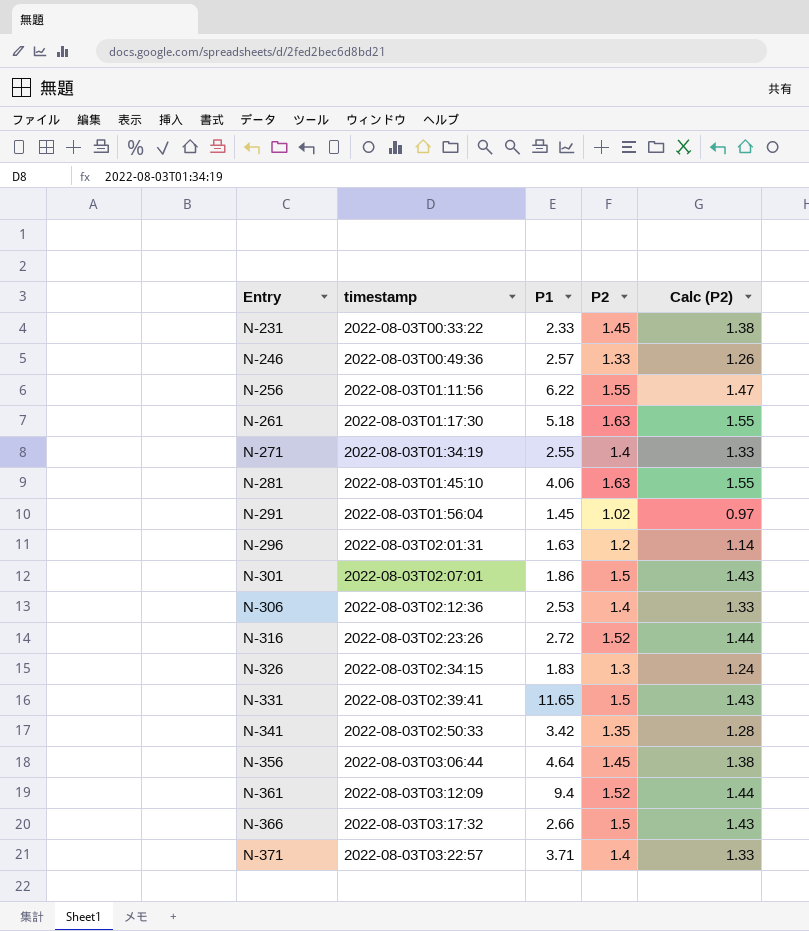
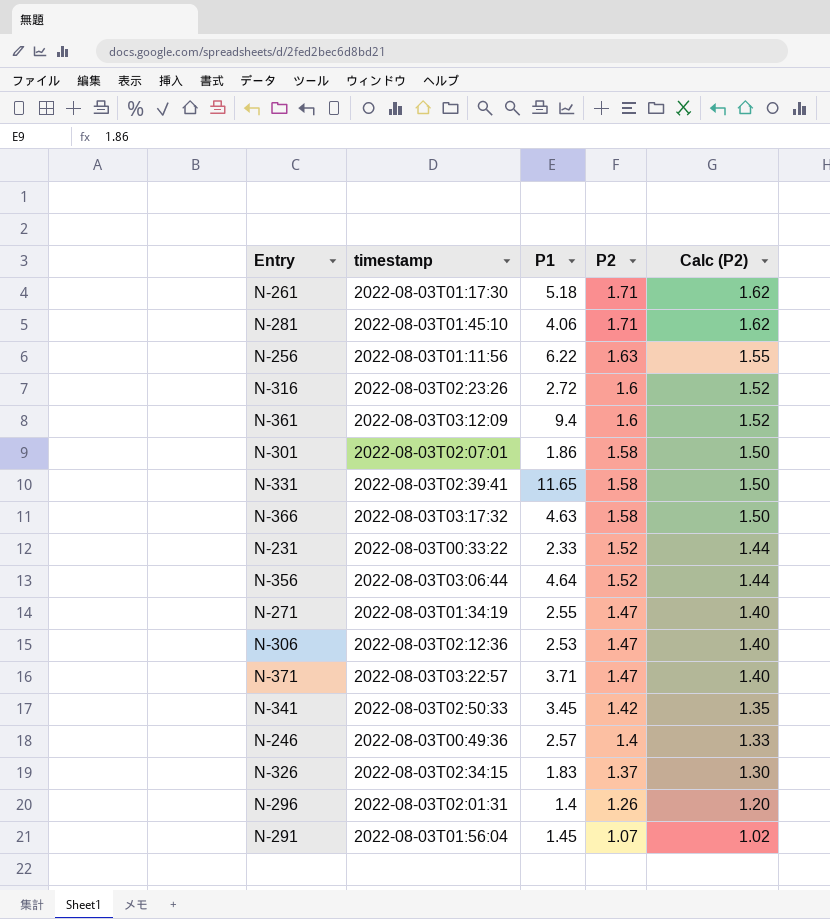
row order: Entry ascending -> P2 descending
N-261 | P2: 1.63 -> 1.71
N-261 | Calc (P2): 1.55 -> 1.62
N-281 | P2: 1.63 -> 1.71
N-281 | Calc (P2): 1.55 -> 1.62
N-256 | P2: 1.55 -> 1.63
N-256 | Calc (P2): 1.47 -> 1.55
N-316 | P2: 1.52 -> 1.6
N-316 | Calc (P2): 1.44 -> 1.52
N-361 | P2: 1.52 -> 1.6
N-361 | Calc (P2): 1.44 -> 1.52
N-301 | P2: 1.5 -> 1.58
N-301 | Calc (P2): 1.43 -> 1.50
N-331 | P2: 1.5 -> 1.58
N-331 | Calc (P2): 1.43 -> 1.50
N-366 | P1: 2.66 -> 4.63
N-366 | P2: 1.5 -> 1.58
N-366 | Calc (P2): 1.43 -> 1.50
N-231 | P2: 1.45 -> 1.52
N-231 | Calc (P2): 1.38 -> 1.44
N-356 | P2: 1.45 -> 1.52
N-356 | Calc (P2): 1.38 -> 1.44
N-271 | P2: 1.4 -> 1.47
N-271 | Calc (P2): 1.33 -> 1.40
N-306 | P2: 1.4 -> 1.47
N-306 | Calc (P2): 1.33 -> 1.40
N-371 | P2: 1.4 -> 1.47
N-371 | Calc (P2): 1.33 -> 1.40
N-341 | P1: 3.42 -> 3.45
N-341 | P2: 1.35 -> 1.42
N-341 | Calc (P2): 1.28 -> 1.35
N-246 | P2: 1.33 -> 1.4
N-246 | Calc (P2): 1.26 -> 1.33
N-326 | P2: 1.3 -> 1.37
N-326 | Calc (P2): 1.24 -> 1.30
N-296 | P1: 1.63 -> 1.4
N-296 | P2: 1.2 -> 1.26
N-296 | Calc (P2): 1.14 -> 1.20
N-291 | P2: 1.02 -> 1.07
N-291 | Calc (P2): 0.97 -> 1.02

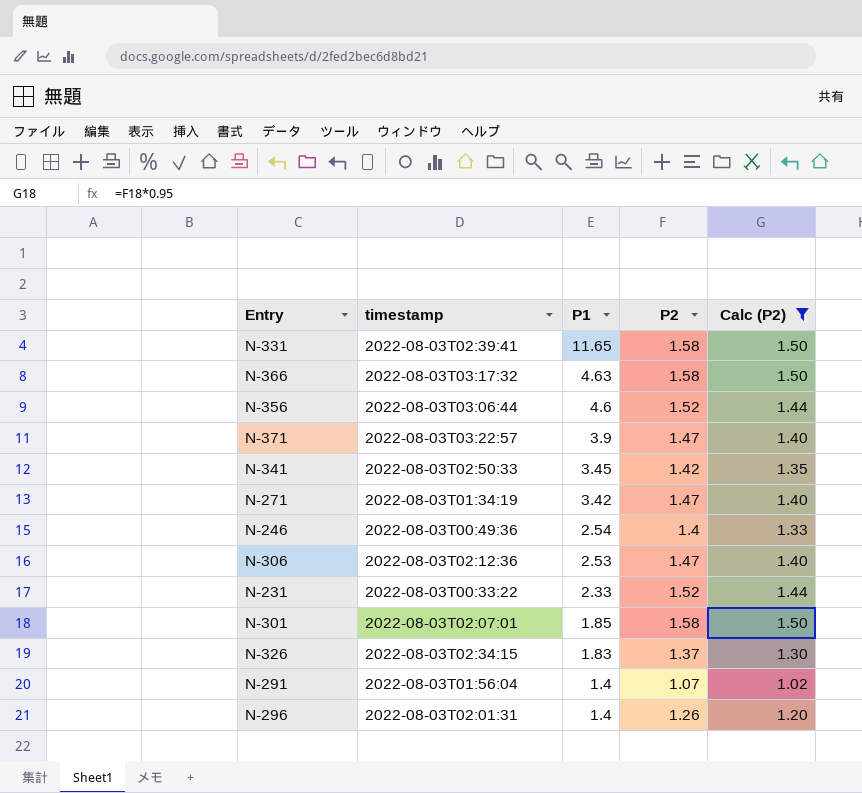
filter: none -> Calc (P2) <= 1.50
row order: P2 descending -> P1 descending
N-356 | P1: 4.64 -> 4.6
N-371 | P1: 3.71 -> 3.9
N-271 | P1: 2.55 -> 3.42
N-246 | P1: 2.57 -> 2.54
N-301 | P1: 1.86 -> 1.85
N-291 | P1: 1.45 -> 1.4

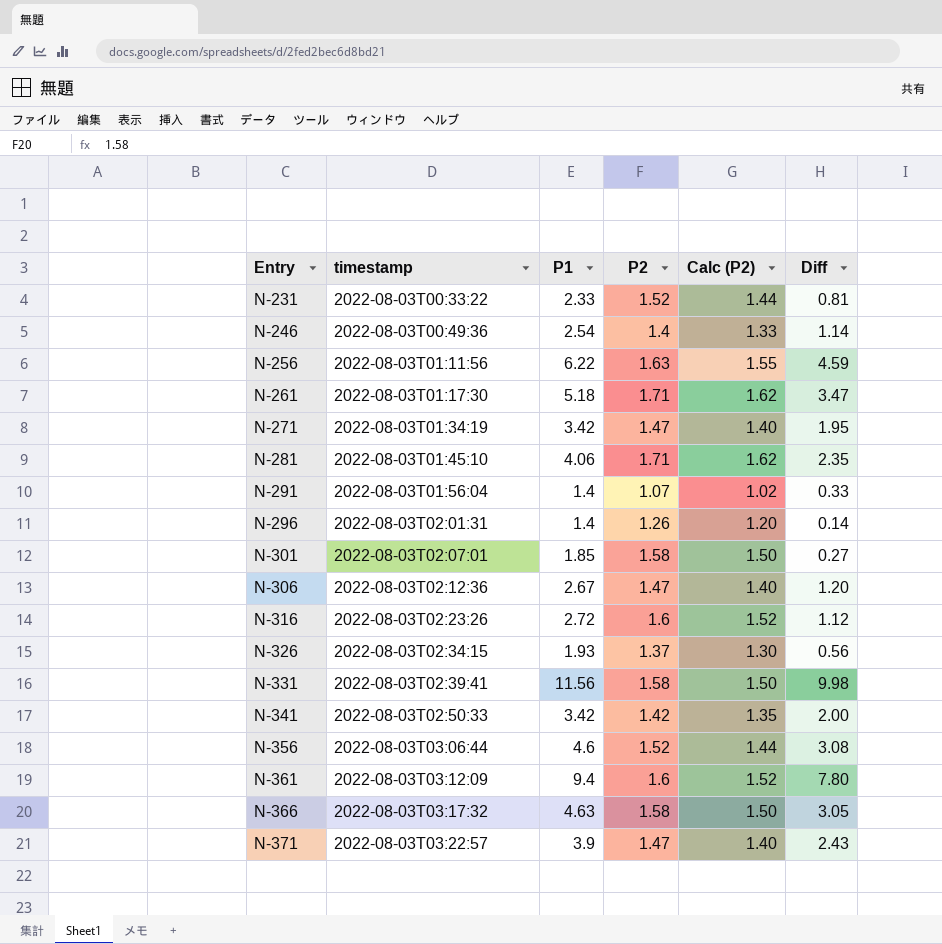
filter: Calc (P2) <= 1.50 -> none
row order: P1 descending -> Entry ascending
column Diff | formula: none -> [P1] - [P2]
N-306 | P1: 2.53 -> 2.67
N-326 | P1: 1.83 -> 1.93
N-331 | P1: 11.65 -> 11.56
N-341 | P1: 3.45 -> 3.42

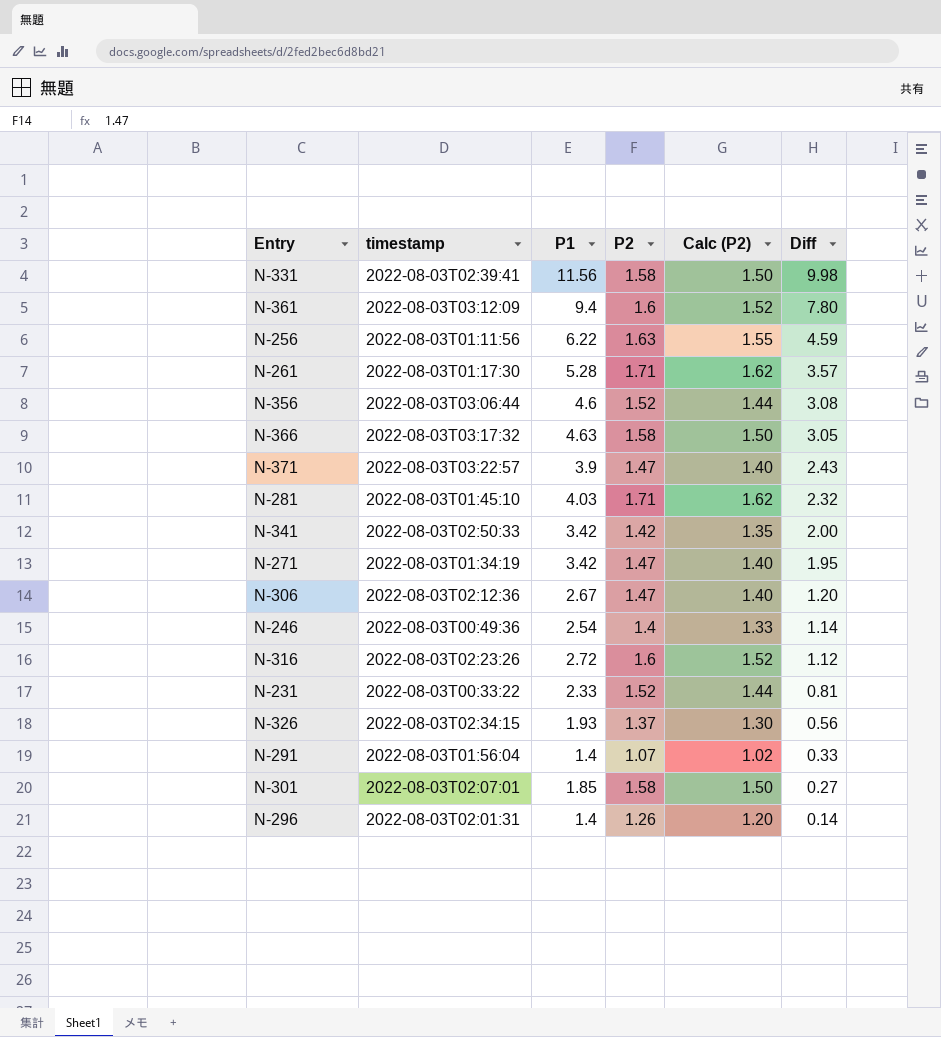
row order: Entry ascending -> Diff descending
N-261 | P1: 5.18 -> 5.28
N-261 | Diff: 3.47 -> 3.57
N-281 | P1: 4.06 -> 4.03
N-281 | Diff: 2.35 -> 2.32

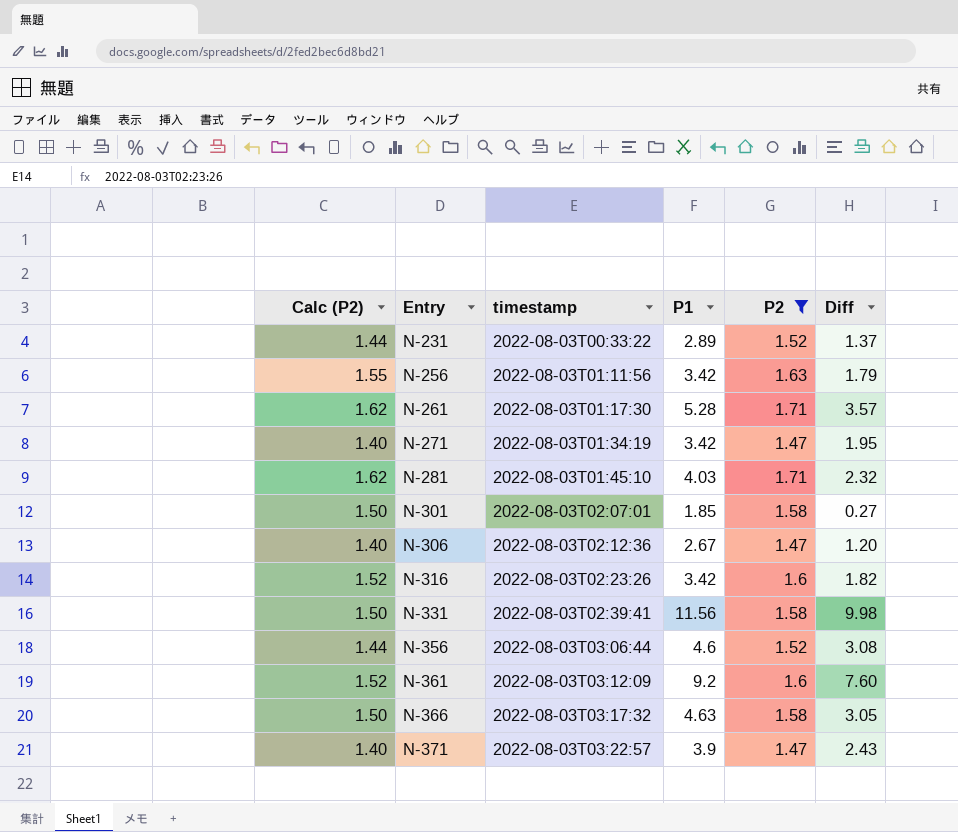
filter: none -> P2 >= 1.47
row order: Diff descending -> Entry ascending
column Calc (P2) | position: 5 -> 1
N-231 | P1: 2.33 -> 2.89
N-231 | Diff: 0.81 -> 1.37
N-256 | P1: 6.22 -> 3.42
N-256 | Diff: 4.59 -> 1.79
N-316 | P1: 2.72 -> 3.42
N-316 | Diff: 1.12 -> 1.82
N-361 | P1: 9.4 -> 9.2
N-361 | Diff: 7.80 -> 7.60

